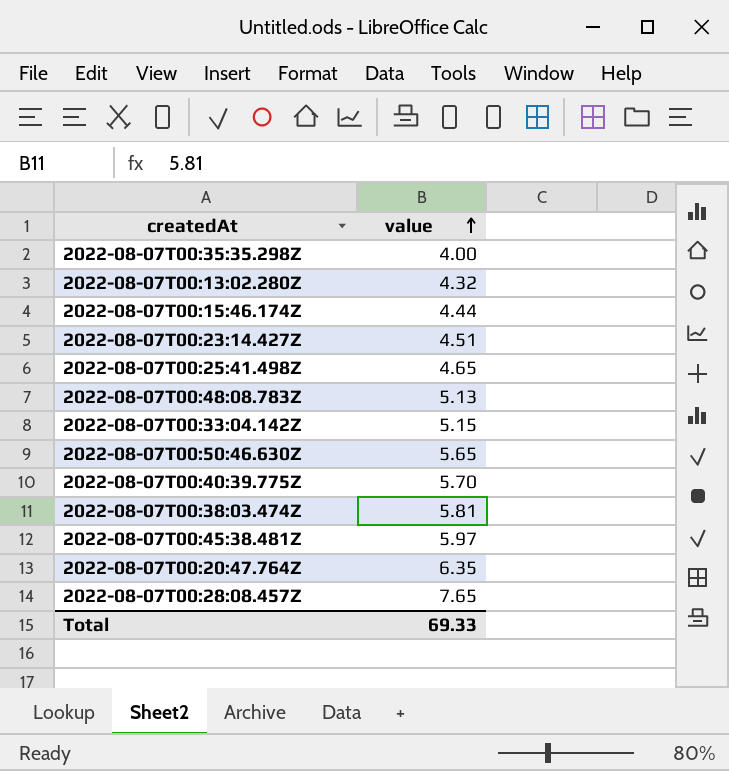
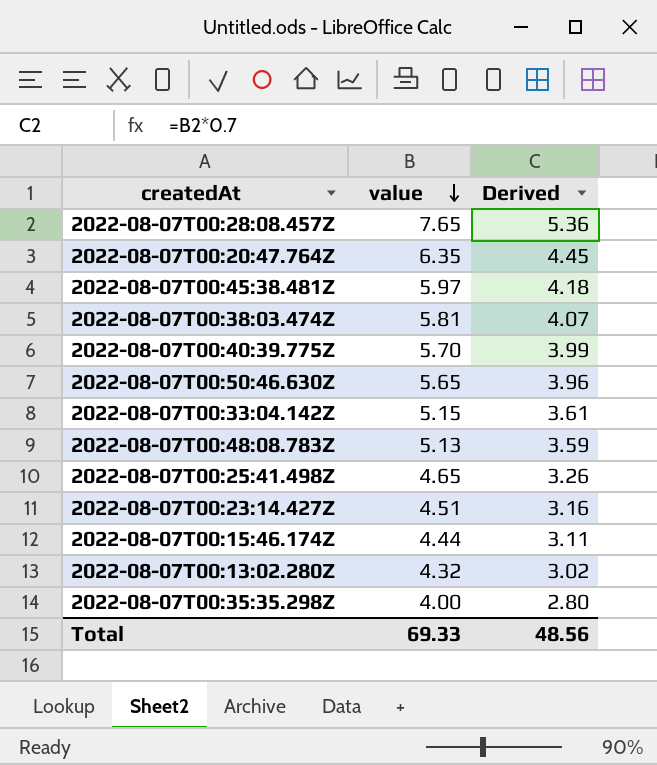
row order: value ascending -> value descending
column Derived | formula: none -> [value] * 0.7

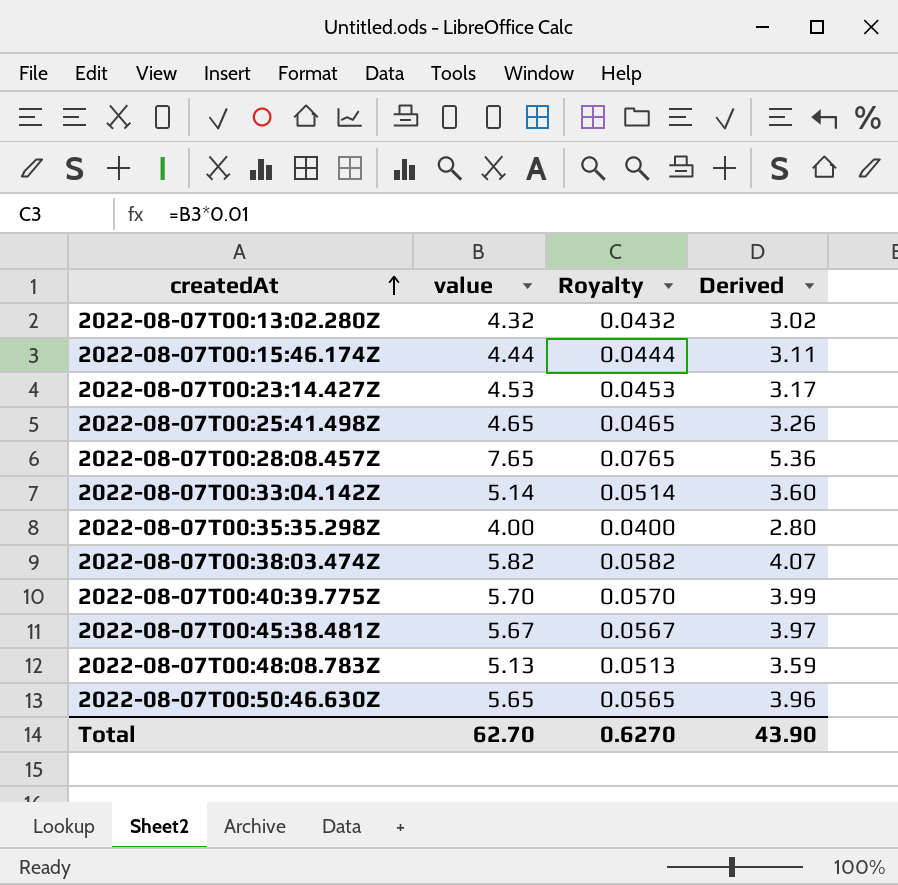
row order: value descending -> createdAt ascending
column Royalty | formula: none -> [value] * 0.01
row 2022-08-07T00:20:47.764Z: 6.35 | 4.45 -> none
2022-08-07T00:23:14.427Z | value: 4.51 -> 4.53
2022-08-07T00:23:14.427Z | Derived: 3.16 -> 3.17
2022-08-07T00:33:04.142Z | value: 5.15 -> 5.14
2022-08-07T00:33:04.142Z | Derived: 3.61 -> 3.60
2022-08-07T00:38:03.474Z | value: 5.81 -> 5.82
2022-08-07T00:45:38.481Z | value: 5.97 -> 5.67
2022-08-07T00:45:38.481Z | Derived: 4.18 -> 3.97
Total | value: 69.33 -> 62.70
Total | Derived: 48.56 -> 43.90

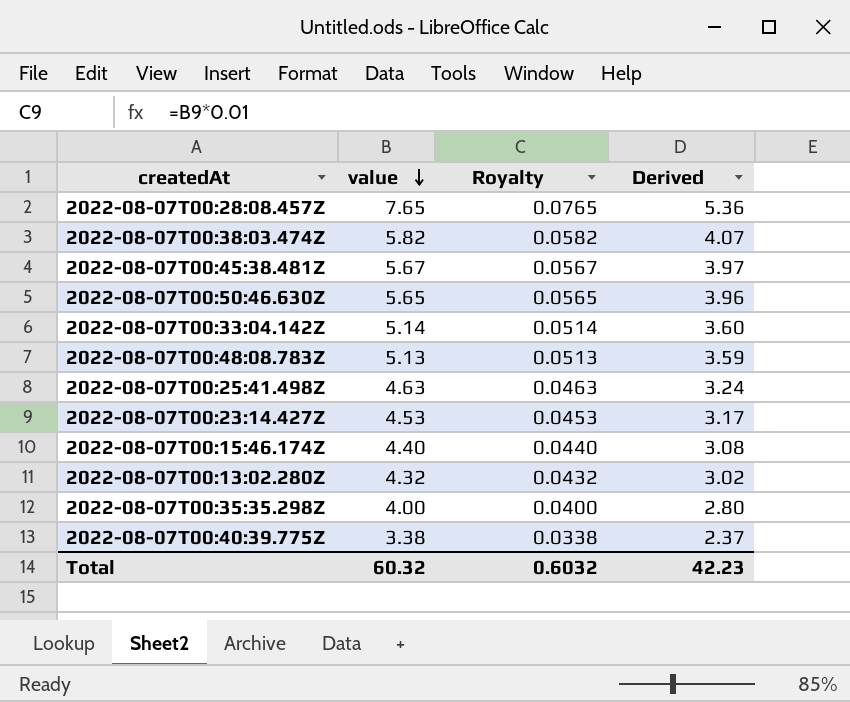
row order: createdAt ascending -> value descending
2022-08-07T00:25:41.498Z | value: 4.65 -> 4.63
2022-08-07T00:25:41.498Z | Royalty: 0.0465 -> 0.0463
2022-08-07T00:25:41.498Z | Derived: 3.26 -> 3.24
2022-08-07T00:15:46.174Z | value: 4.44 -> 4.40
2022-08-07T00:15:46.174Z | Royalty: 0.0444 -> 0.0440
2022-08-07T00:15:46.174Z | Derived: 3.11 -> 3.08
2022-08-07T00:40:39.775Z | value: 5.70 -> 3.38
2022-08-07T00:40:39.775Z | Royalty: 0.0570 -> 0.0338
2022-08-07T00:40:39.775Z | Derived: 3.99 -> 2.37
Total | value: 62.70 -> 60.32
Total | Royalty: 0.6270 -> 0.6032
Total | Derived: 43.90 -> 42.23

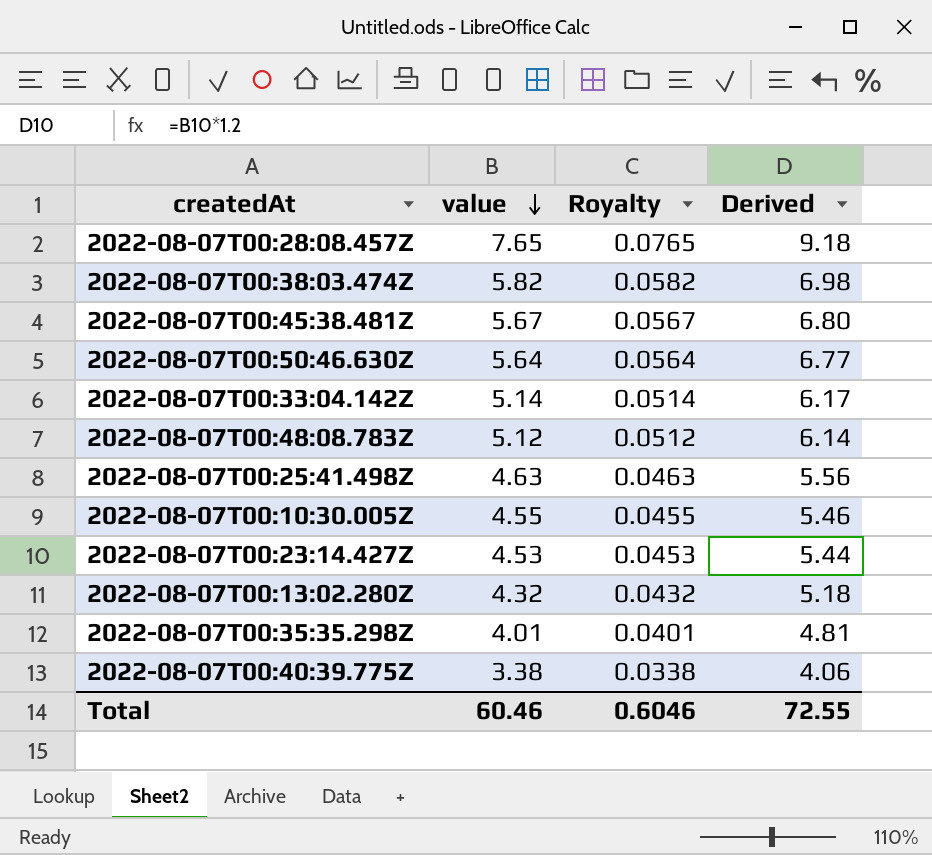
column Derived | formula: [value] * 0.7 -> [value] * 1.2
row 2022-08-07T00:15:46.174Z: 4.40 | 0.0440 | 3.08 -> none
2022-08-07T00:50:46.630Z | value: 5.65 -> 5.64
2022-08-07T00:50:46.630Z | Royalty: 0.0565 -> 0.0564
2022-08-07T00:48:08.783Z | value: 5.13 -> 5.12
2022-08-07T00:48:08.783Z | Royalty: 0.0513 -> 0.0512
row 2022-08-07T00:10:30.005Z: none -> 4.55 | 0.0455 | 5.46
2022-08-07T00:35:35.298Z | value: 4.00 -> 4.01
2022-08-07T00:35:35.298Z | Royalty: 0.0400 -> 0.0401
Total | value: 60.32 -> 60.46
Total | Royalty: 0.6032 -> 0.6046
Total | Derived: 42.23 -> 72.55

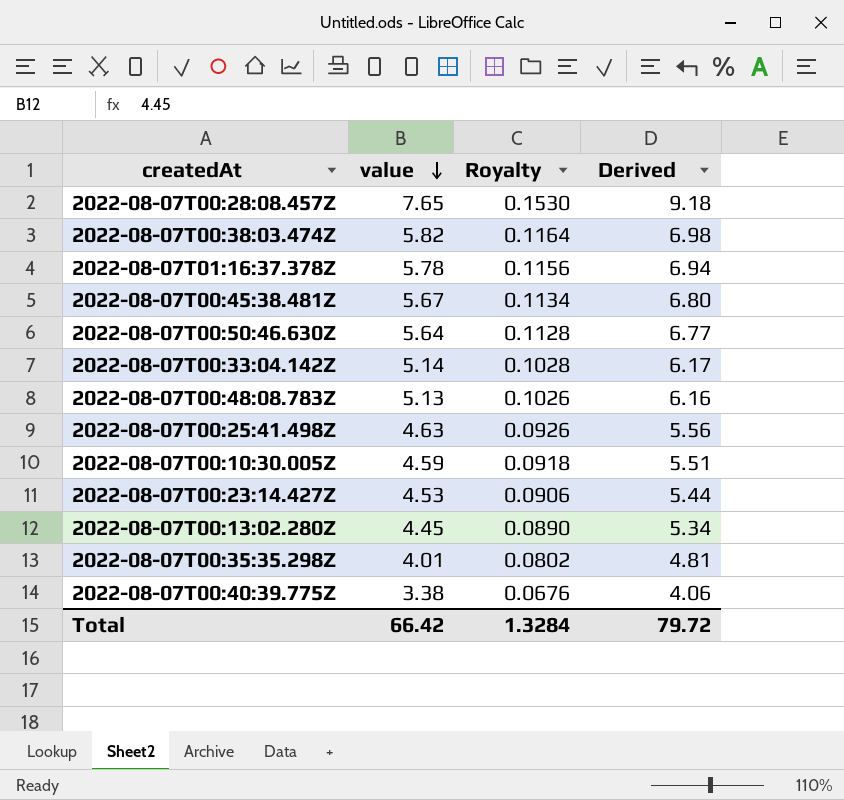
column Royalty | formula: [value] * 0.01 -> [value] * 0.02
row 2022-08-07T01:16:37.378Z: none -> 5.78 | 0.1156 | 6.94
2022-08-07T00:48:08.783Z | value: 5.12 -> 5.13
2022-08-07T00:48:08.783Z | Derived: 6.14 -> 6.16
2022-08-07T00:10:30.005Z | value: 4.55 -> 4.59
2022-08-07T00:10:30.005Z | Derived: 5.46 -> 5.51
2022-08-07T00:13:02.280Z | value: 4.32 -> 4.45
2022-08-07T00:13:02.280Z | Derived: 5.18 -> 5.34
Total | value: 60.46 -> 66.42
Total | Royalty: 0.6046 -> 1.3284
Total | Derived: 72.55 -> 79.72

